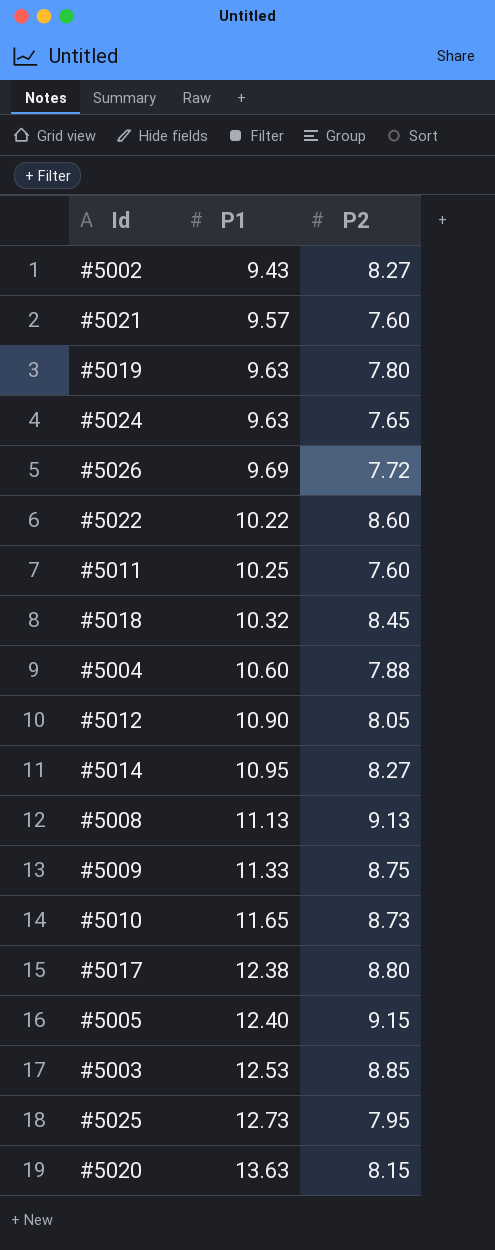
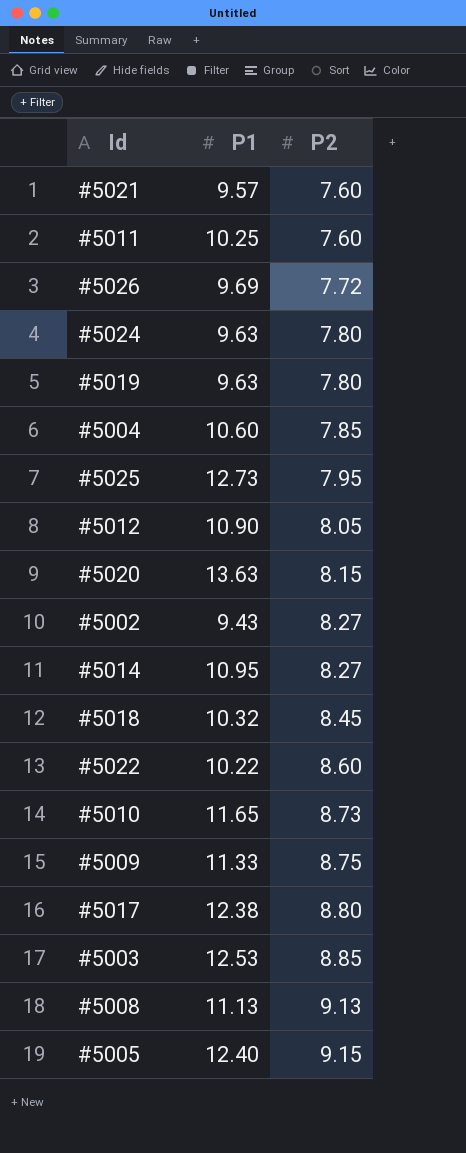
row order: P1 ascending -> P2 ascending
#5024 | P2: 7.65 -> 7.80
#5004 | P2: 7.88 -> 7.85

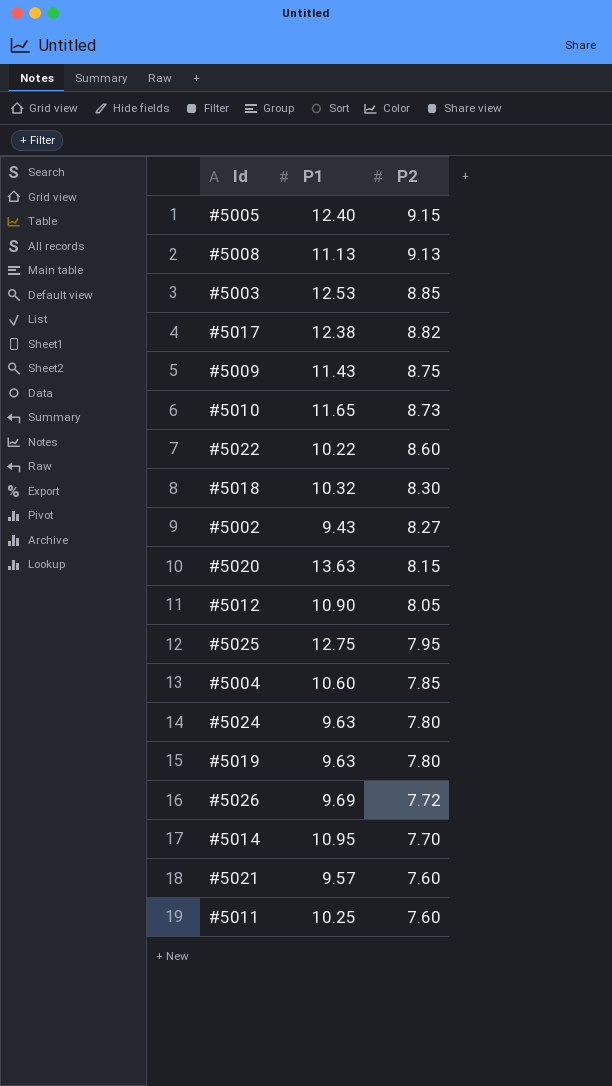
row order: P2 ascending -> P2 descending
#5017 | P2: 8.80 -> 8.82
#5009 | P1: 11.33 -> 11.43
#5018 | P2: 8.45 -> 8.30
#5025 | P1: 12.73 -> 12.75
#5014 | P2: 8.27 -> 7.70

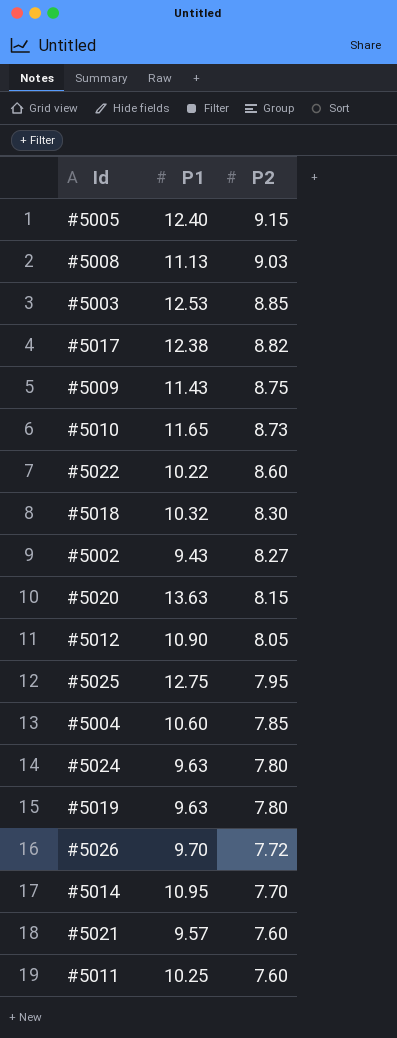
#5008 | P2: 9.13 -> 9.03
#5026 | P1: 9.69 -> 9.70

